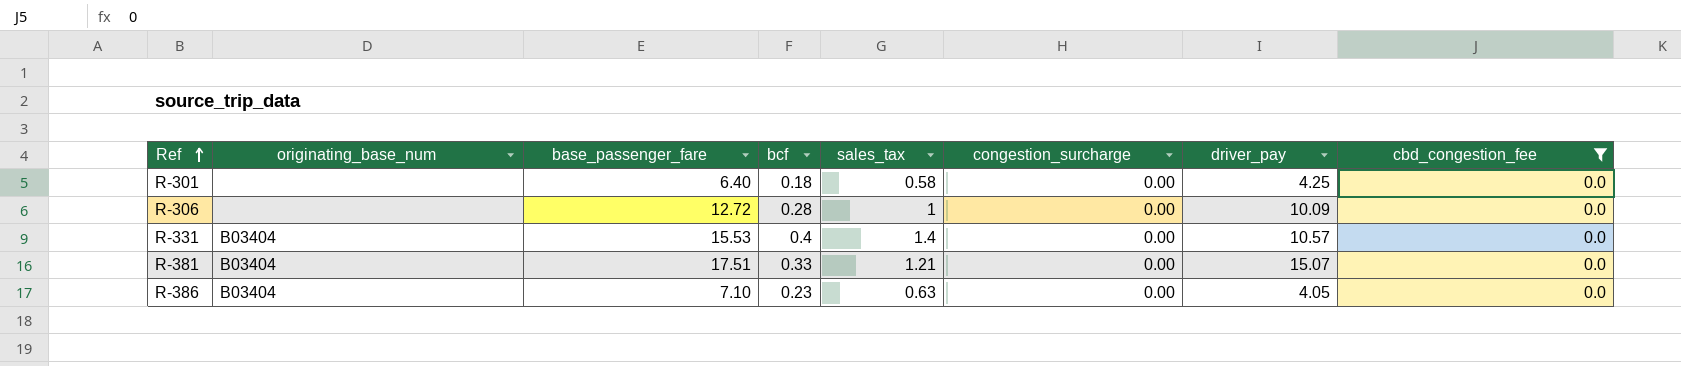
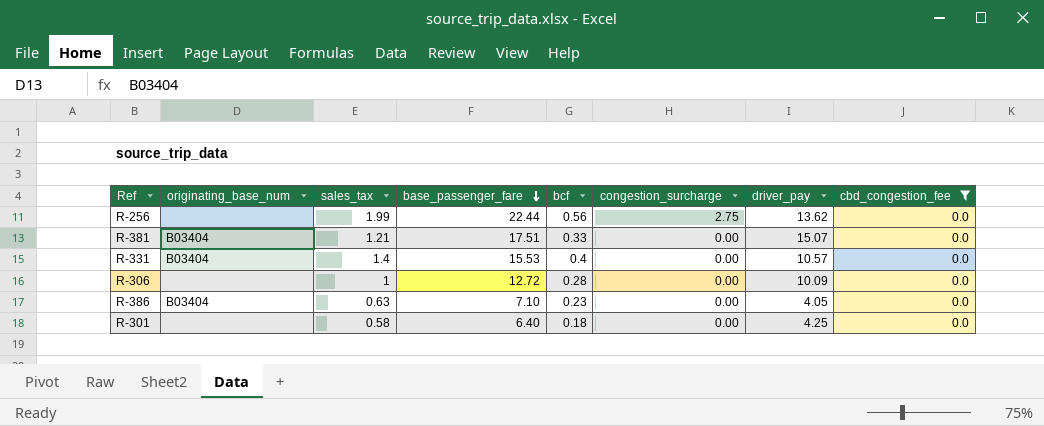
row order: Ref ascending -> base_passenger_fare descending
column sales_tax | position: 5 -> 3
row R-256: none -> none | 1.99 | 22.44 | 0.56 | 2.75 | 13.62 | 0.0

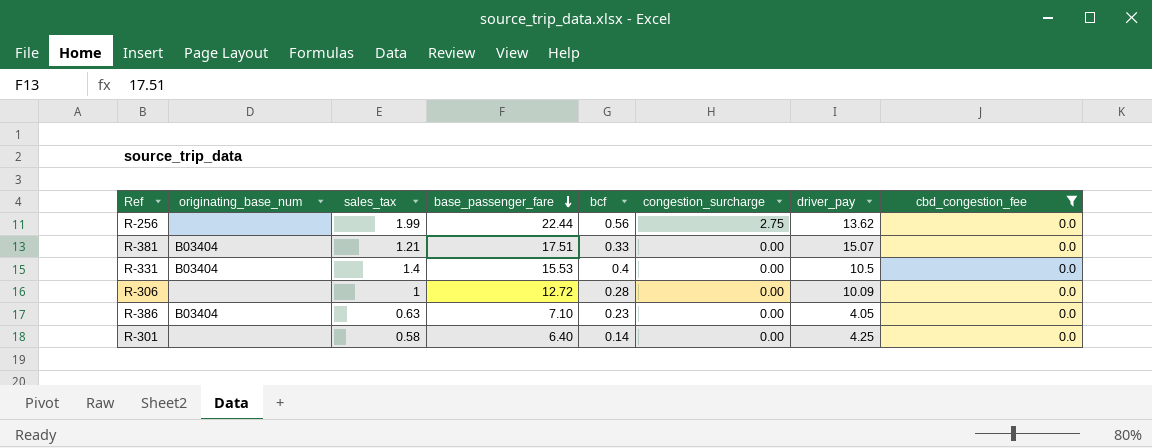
R-331 | driver_pay: 10.57 -> 10.5
R-301 | bcf: 0.18 -> 0.14

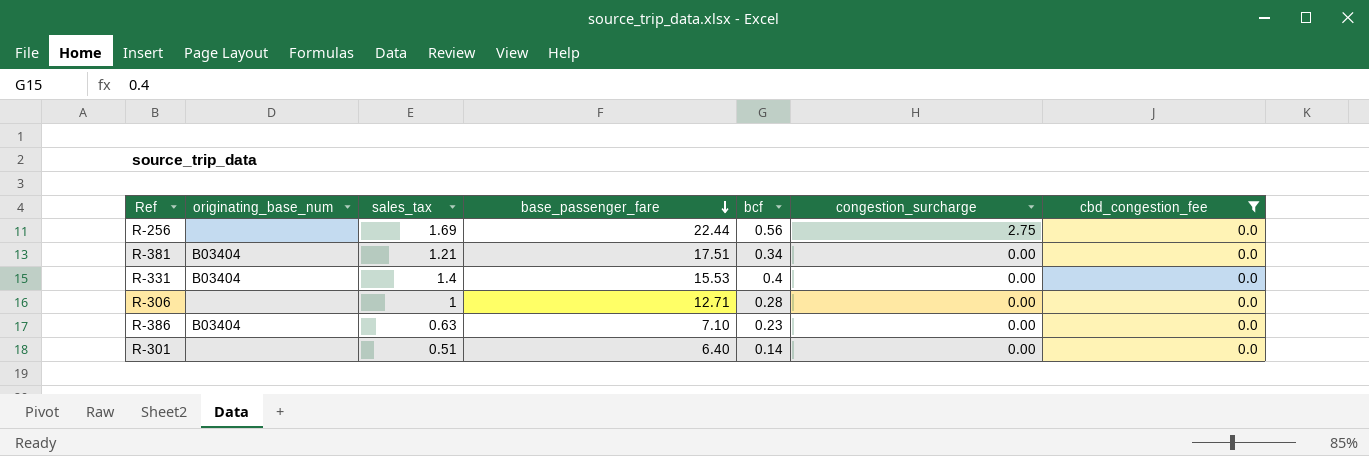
column driver_pay | position: 7 -> none
R-256 | sales_tax: 1.99 -> 1.69
R-381 | bcf: 0.33 -> 0.34
R-306 | base_passenger_fare: 12.72 -> 12.71
R-301 | sales_tax: 0.58 -> 0.51

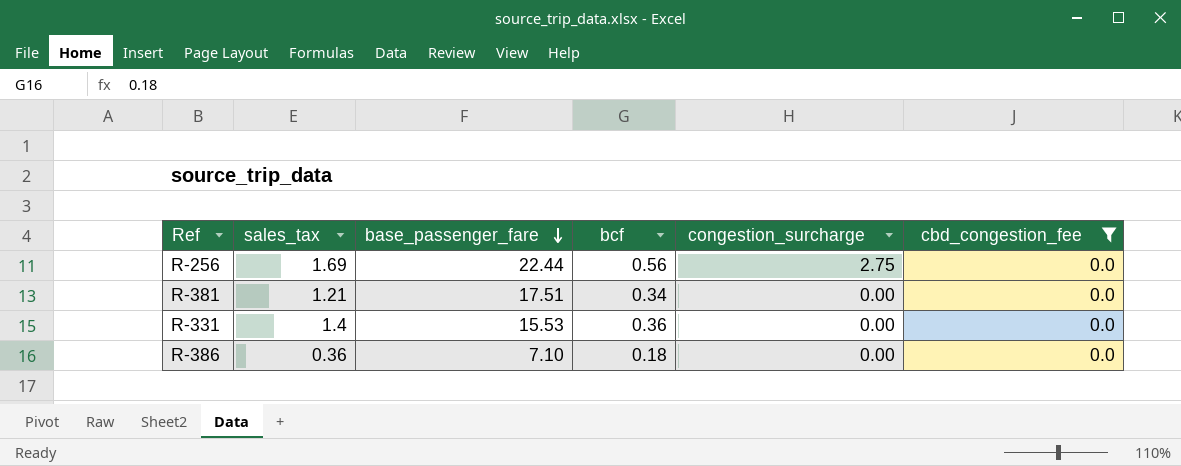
column originating_base_num | position: 2 -> none
row R-306: none | 1 | 12.71 | 0.28 | 0.00 | 0.0 -> none
row R-301: none | 0.51 | 6.40 | 0.14 | 0.00 | 0.0 -> none
R-331 | bcf: 0.4 -> 0.36
R-386 | sales_tax: 0.63 -> 0.36
R-386 | bcf: 0.23 -> 0.18

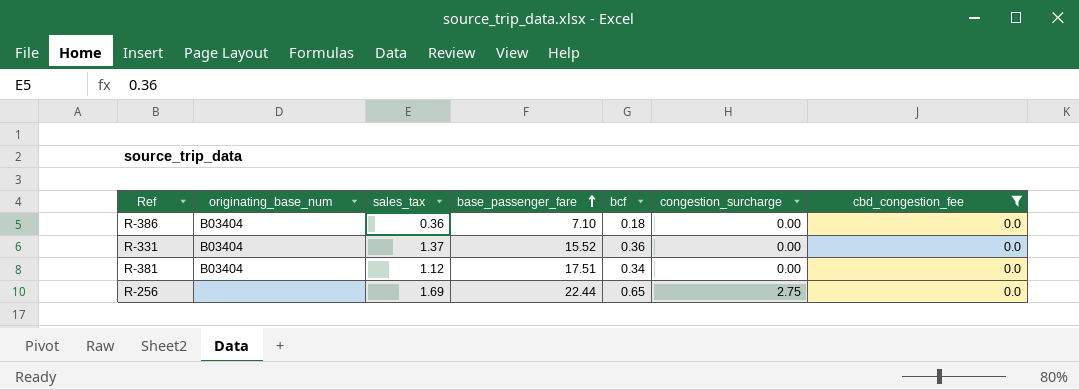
row order: base_passenger_fare descending -> base_passenger_fare ascending
column originating_base_num | position: none -> 2
R-331 | sales_tax: 1.4 -> 1.37
R-331 | base_passenger_fare: 15.53 -> 15.52
R-381 | sales_tax: 1.21 -> 1.12
R-256 | bcf: 0.56 -> 0.65

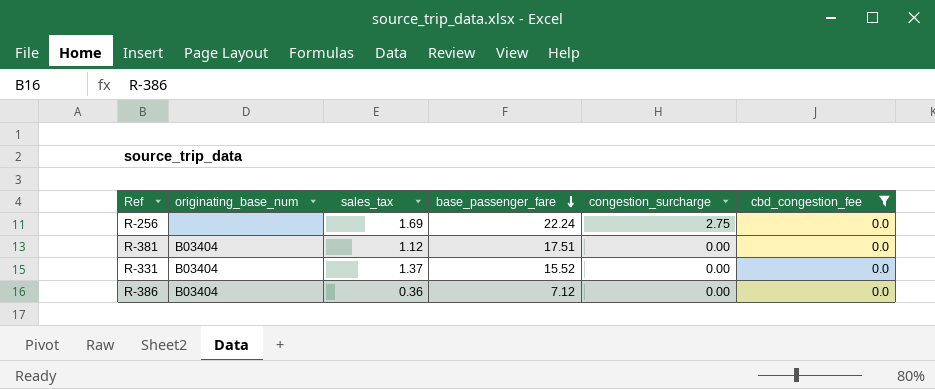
row order: base_passenger_fare ascending -> base_passenger_fare descending
column bcf | position: 5 -> none
R-256 | base_passenger_fare: 22.44 -> 22.24
R-386 | base_passenger_fare: 7.10 -> 7.12

